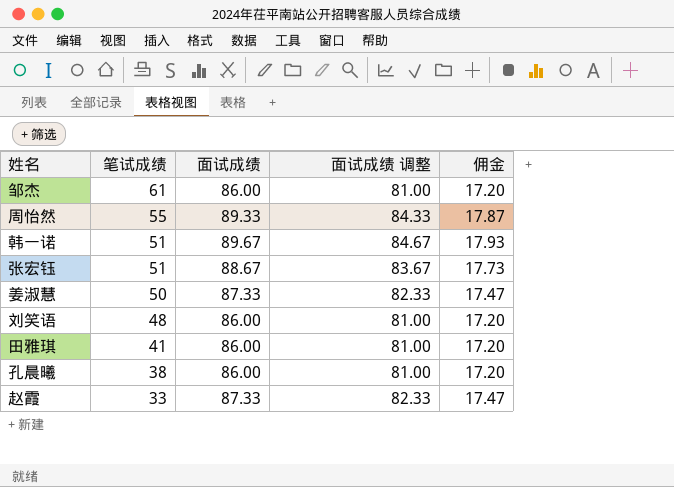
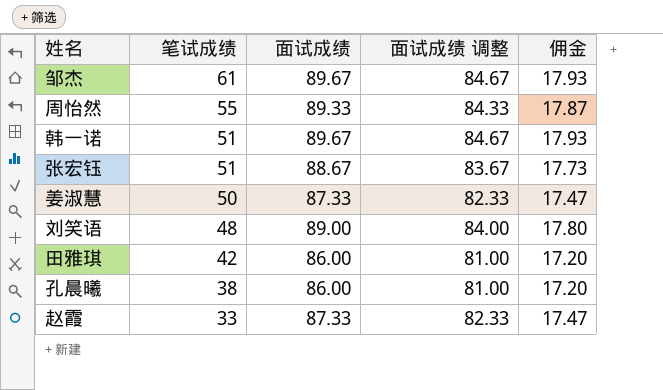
邹杰 | 面试成绩: 86.00 -> 89.67
邹杰 | 面试成绩 调整: 81.00 -> 84.67
邹杰 | 佣金: 17.20 -> 17.93
刘笑语 | 面试成绩: 86.00 -> 89.00
刘笑语 | 面试成绩 调整: 81.00 -> 84.00
刘笑语 | 佣金: 17.20 -> 17.80
田雅琪 | 笔试成绩: 41 -> 42

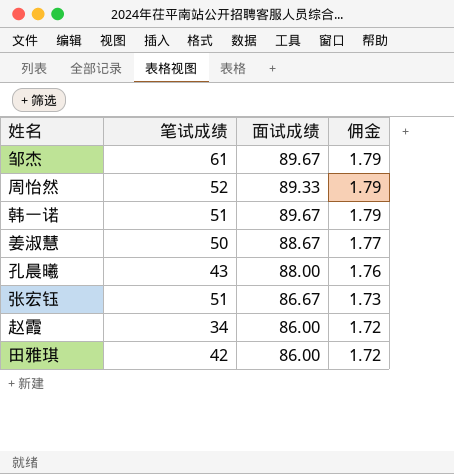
row order: 笔试成绩 descending -> 佣金 descending
column 面试成绩 调整 | formula: [面试成绩] - 5 -> none
column 佣金 | formula: [面试成绩] * 0.2 -> [面试成绩] * 0.02
row 刘笑语: 48 | 89.00 | 84.00 | 17.80 -> none
周怡然 | 笔试成绩: 55 -> 52
姜淑慧 | 面试成绩: 87.33 -> 88.67
孔晨曦 | 笔试成绩: 38 -> 43
孔晨曦 | 面试成绩: 86.00 -> 88.00
张宏钰 | 面试成绩: 88.67 -> 86.67
赵霞 | 笔试成绩: 33 -> 34
赵霞 | 面试成绩: 87.33 -> 86.00

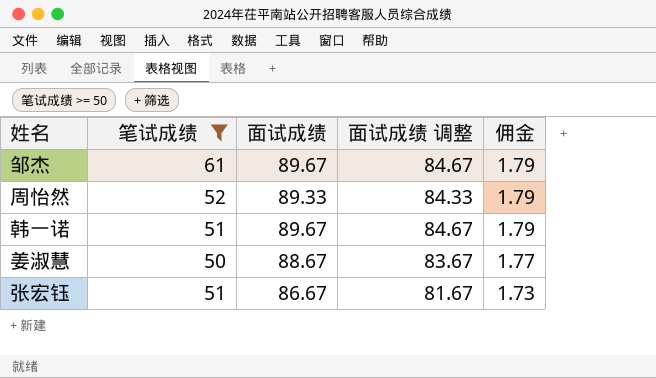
filter: none -> 笔试成绩 >= 50
column 面试成绩 调整 | formula: none -> [面试成绩] - 5

